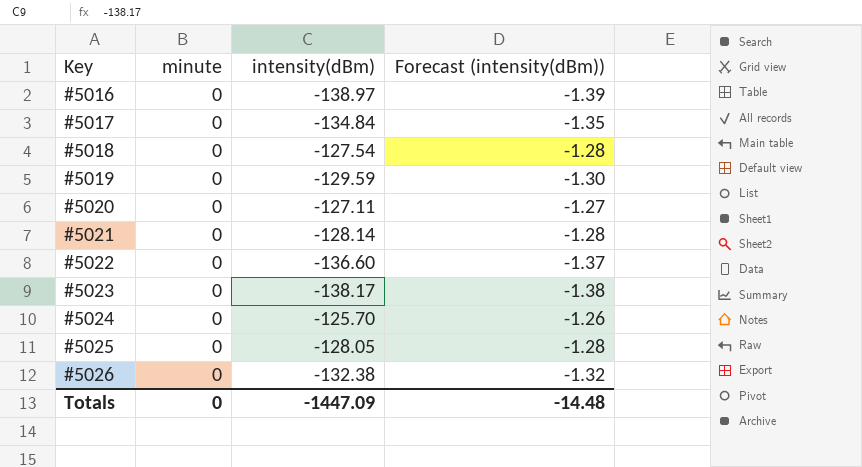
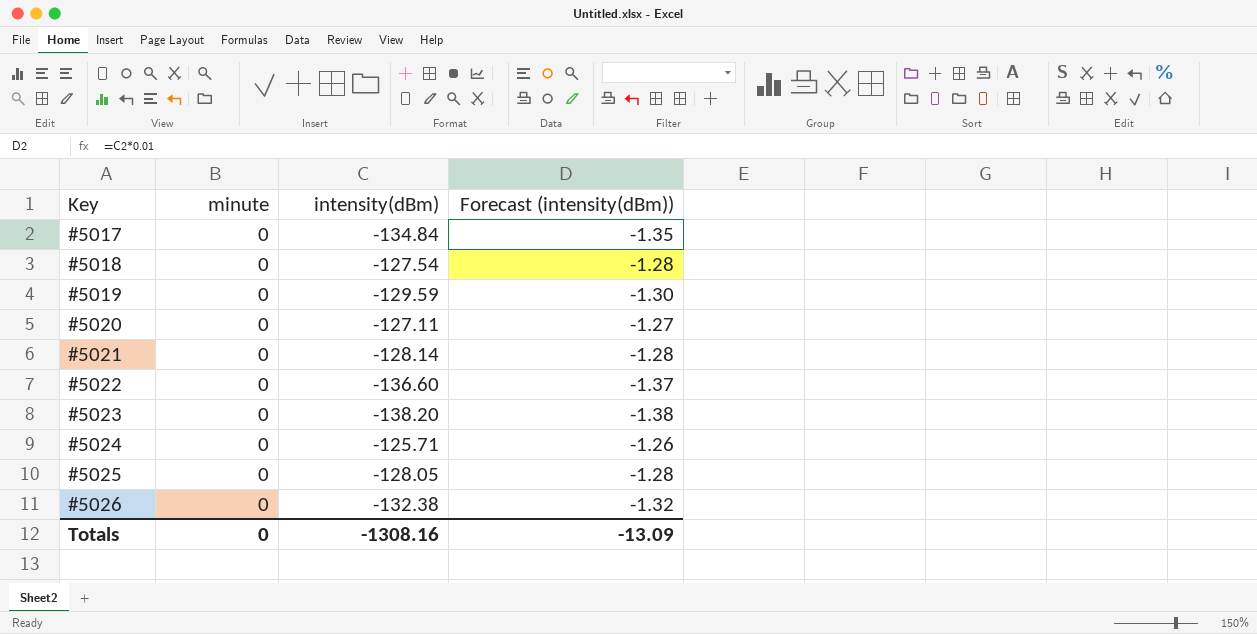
row #5016: 0 | -138.97 | -1.39 -> none
#5023 | intensity(dBm): -138.17 -> -138.20
#5024 | intensity(dBm): -125.70 -> -125.71
Totals | intensity(dBm): -1447.09 -> -1308.16
Totals | Forecast (intensity(dBm)): -14.48 -> -13.09

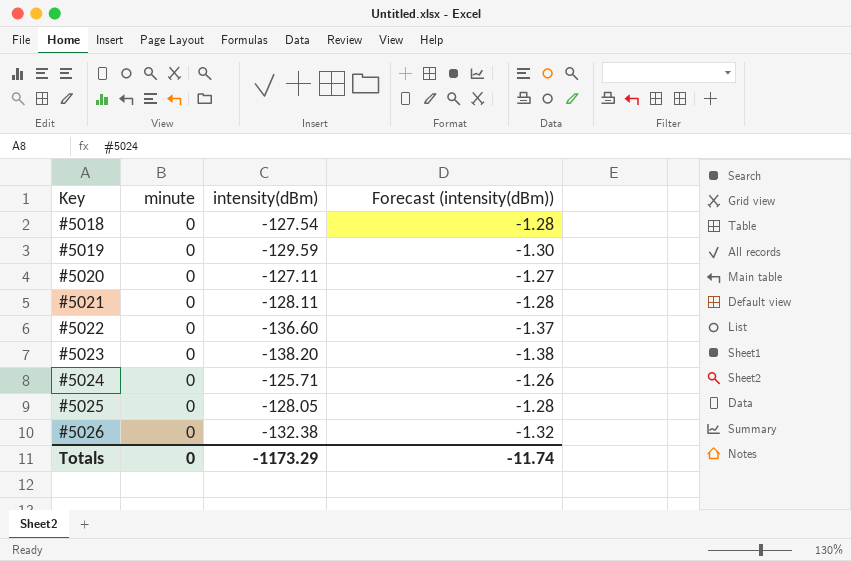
row #5017: 0 | -134.84 | -1.35 -> none
#5021 | intensity(dBm): -128.14 -> -128.11
Totals | intensity(dBm): -1308.16 -> -1173.29
Totals | Forecast (intensity(dBm)): -13.09 -> -11.74

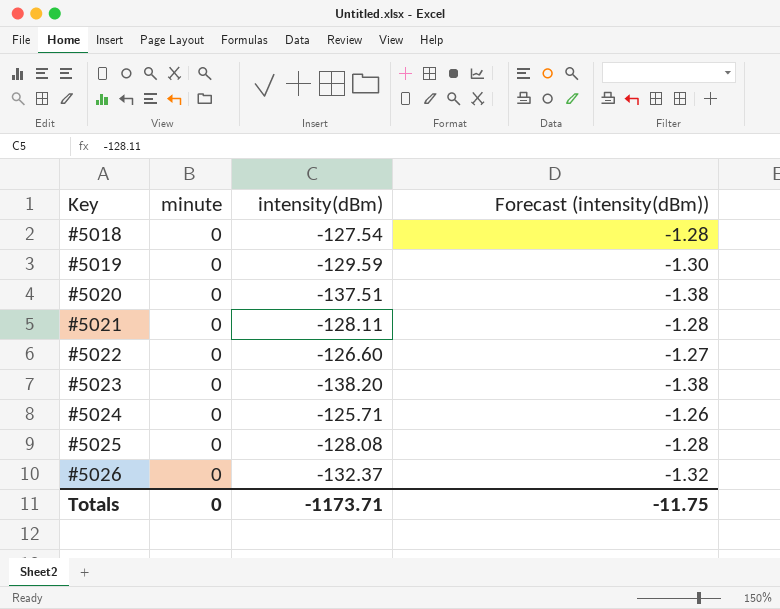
#5020 | intensity(dBm): -127.11 -> -137.51
#5020 | Forecast (intensity(dBm)): -1.27 -> -1.38
#5022 | intensity(dBm): -136.60 -> -126.60
#5022 | Forecast (intensity(dBm)): -1.37 -> -1.27
#5025 | intensity(dBm): -128.05 -> -128.08
#5026 | intensity(dBm): -132.38 -> -132.37
Totals | intensity(dBm): -1173.29 -> -1173.71
Totals | Forecast (intensity(dBm)): -11.74 -> -11.75

